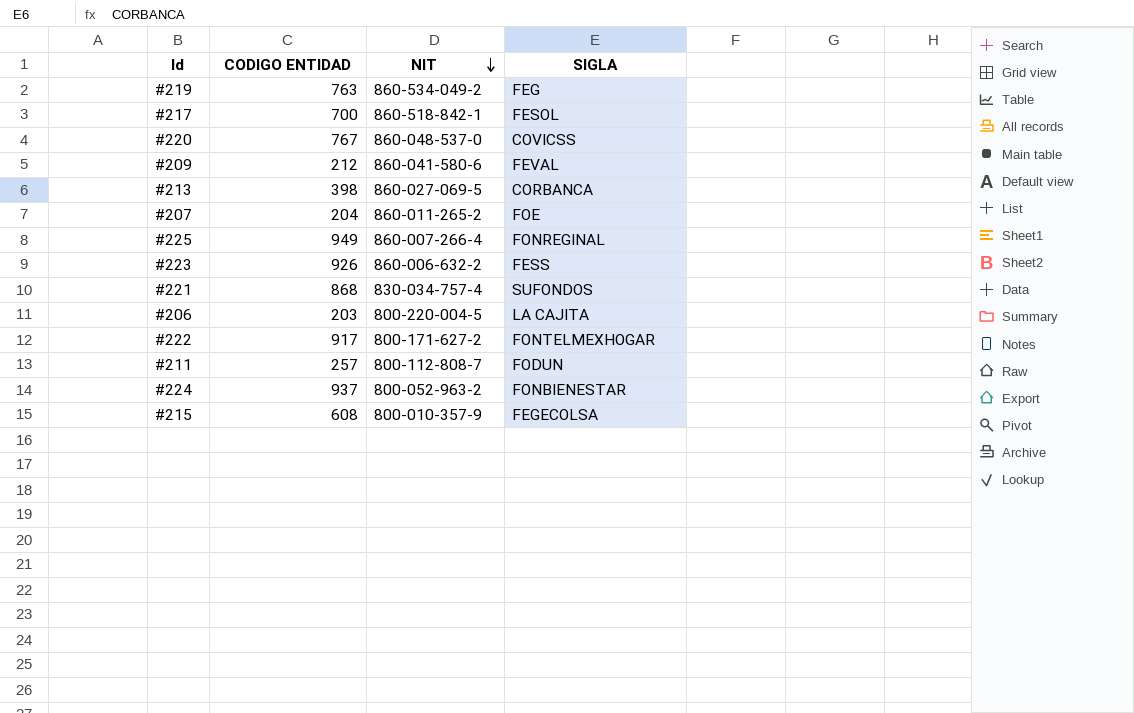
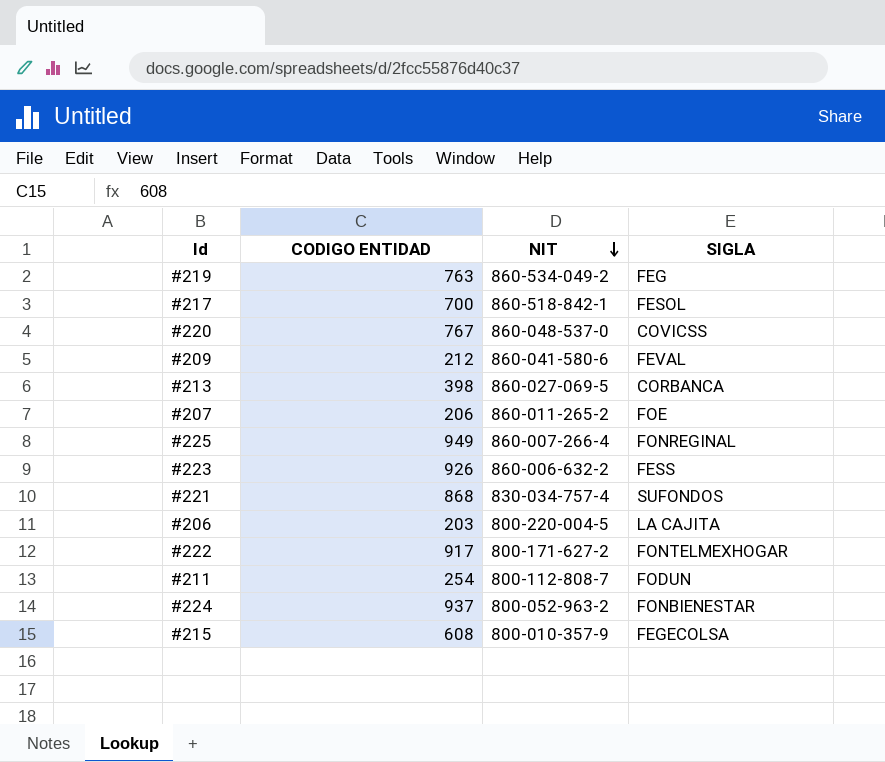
#207 | CODIGO ENTIDAD: 204 -> 206
#211 | CODIGO ENTIDAD: 257 -> 254

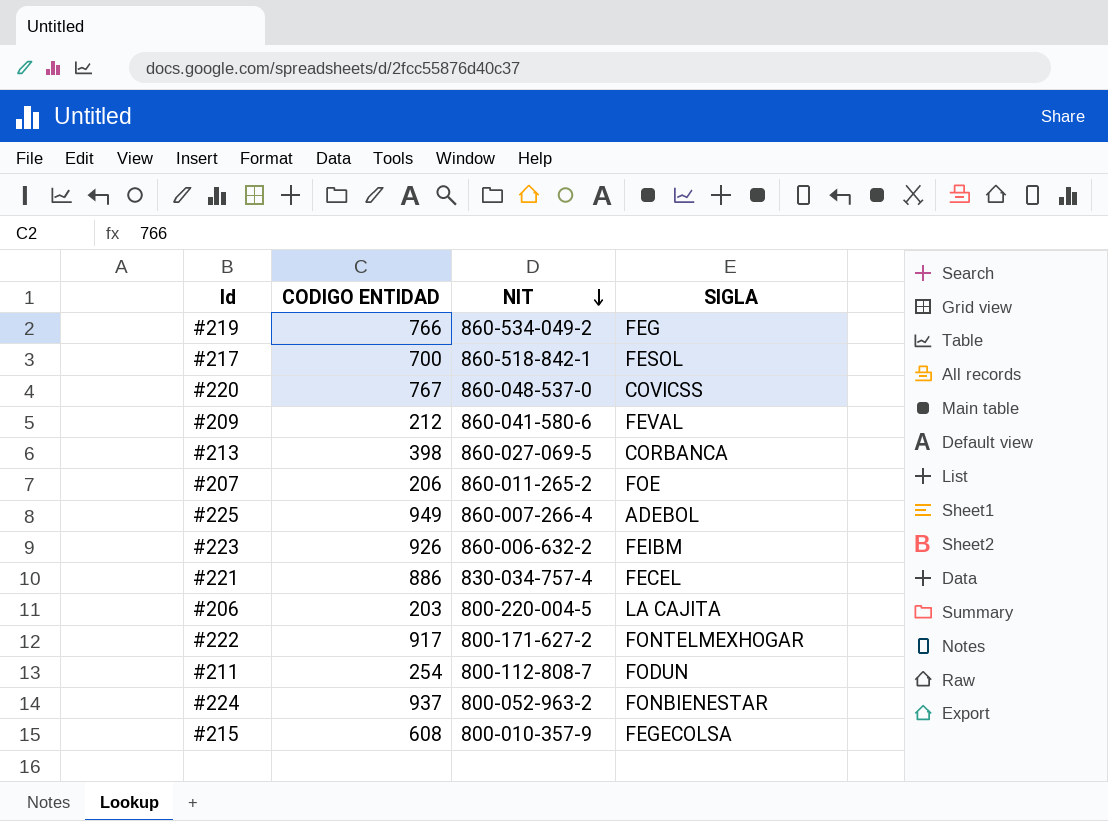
#219 | CODIGO ENTIDAD: 763 -> 766
#225 | SIGLA: FONREGINAL -> ADEBOL
#223 | SIGLA: FESS -> FEIBM
#221 | CODIGO ENTIDAD: 868 -> 886
#221 | SIGLA: SUFONDOS -> FECEL

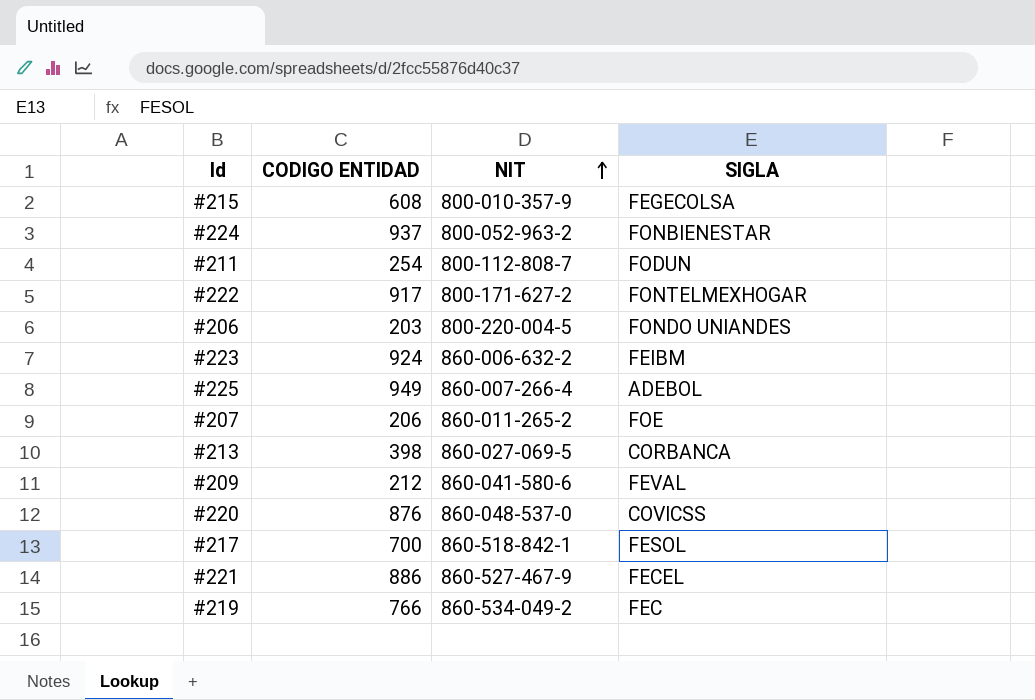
row order: NIT descending -> NIT ascending
#206 | SIGLA: LA CAJITA -> FONDO UNIANDES
#223 | CODIGO ENTIDAD: 926 -> 924
#220 | CODIGO ENTIDAD: 767 -> 876
#221 | NIT: 830-034-757-4 -> 860-527-467-9
#219 | SIGLA: FEG -> FEC

